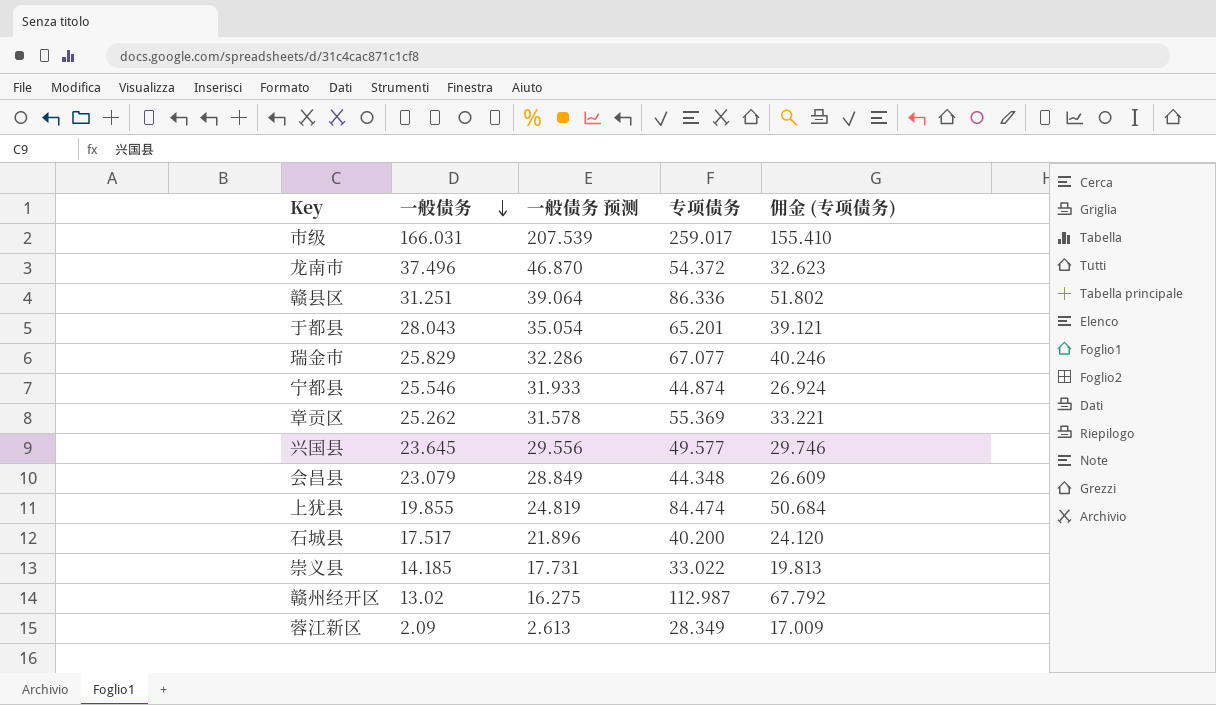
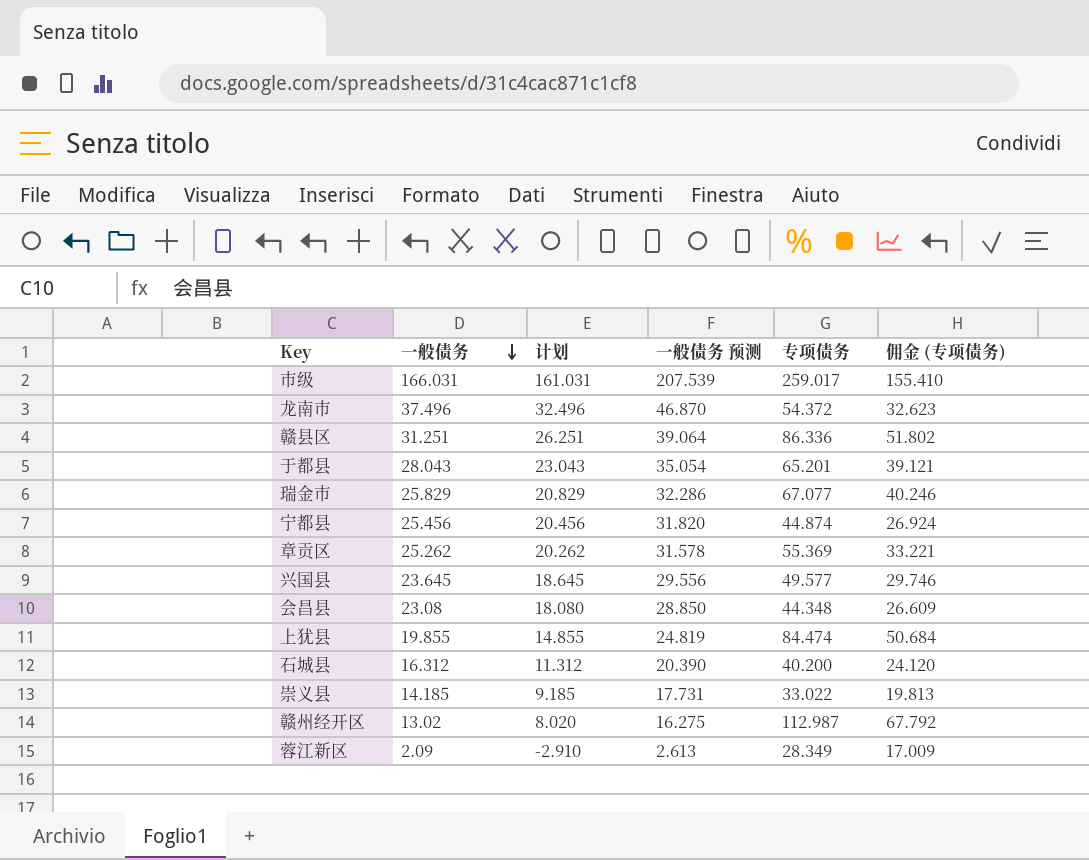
column 计划 | formula: none -> [一般债务] - 5
宁都县 | 一般债务: 25.546 -> 25.456
宁都县 | 一般债务 预测: 31.933 -> 31.820
会昌县 | 一般债务: 23.079 -> 23.08
会昌县 | 一般债务 预测: 28.849 -> 28.850
石城县 | 一般债务: 17.517 -> 16.312
石城县 | 一般债务 预测: 21.896 -> 20.390

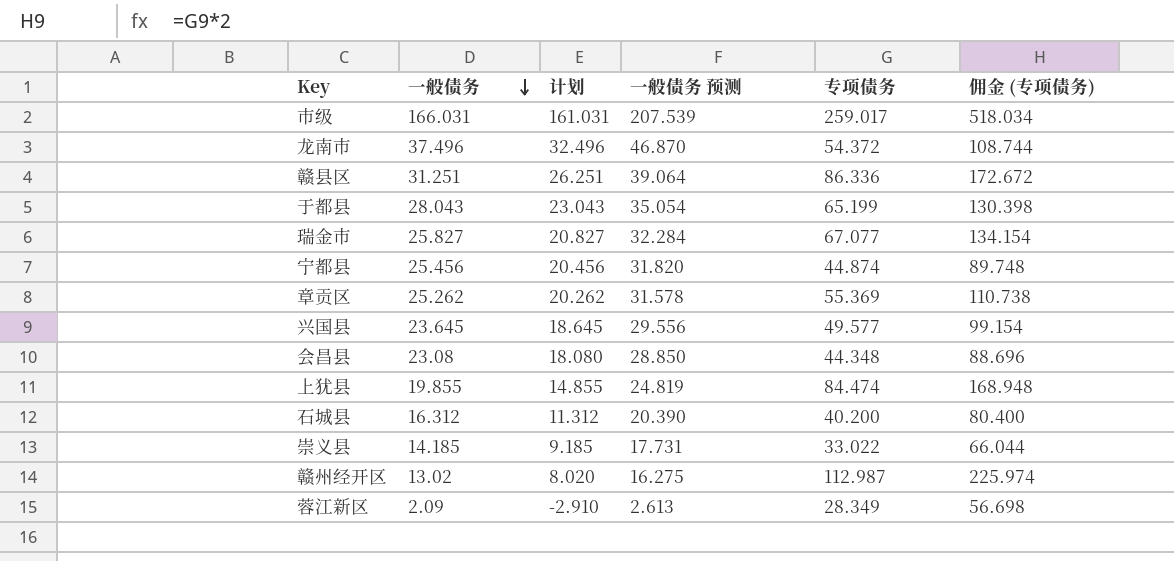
column 佣金 (专项债务) | formula: [专项债务] * 0.6 -> [专项债务] * 2
于都县 | 专项债务: 65.201 -> 65.199
瑞金市 | 一般债务: 25.829 -> 25.827
瑞金市 | 计划: 20.829 -> 20.827
瑞金市 | 一般债务 预测: 32.286 -> 32.284

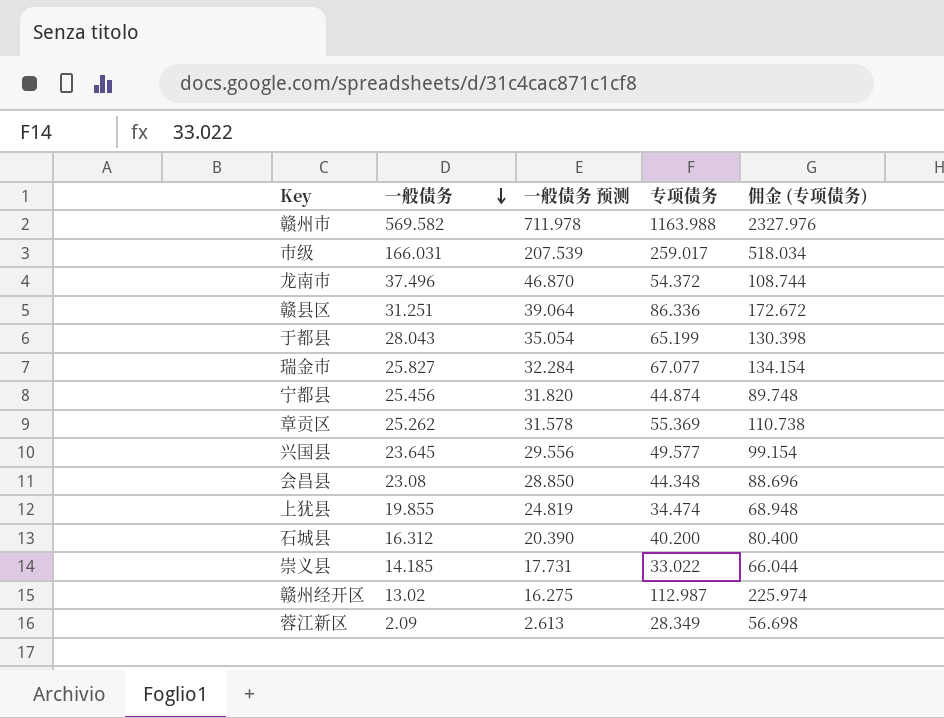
column 计划 | formula: [一般债务] - 5 -> none
row 赣州市: none -> 569.582 | 711.978 | 1163.988 | 2327.976
上犹县 | 专项债务: 84.474 -> 34.474
上犹县 | 佣金 (专项债务): 168.948 -> 68.948

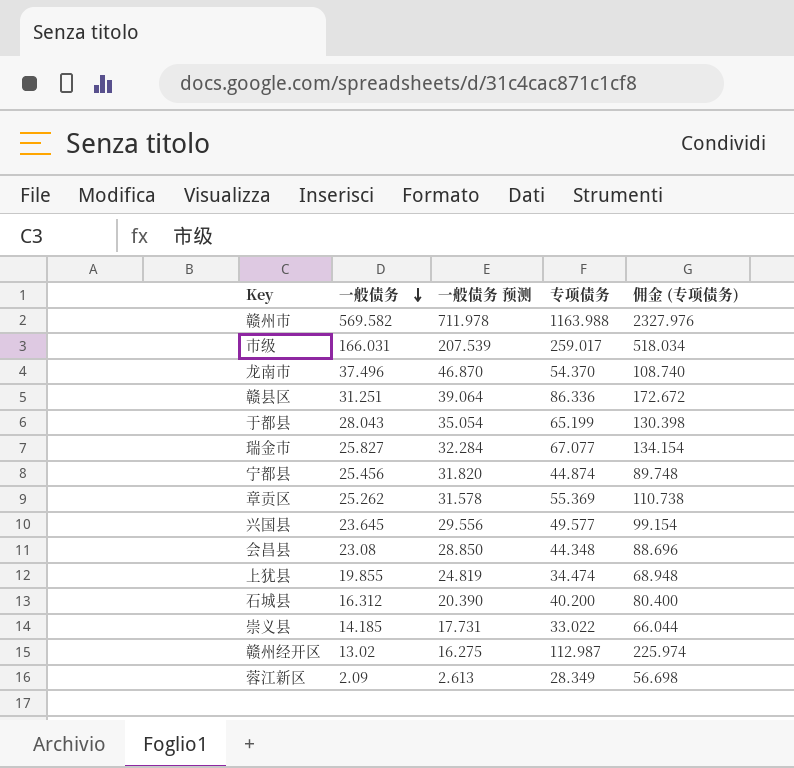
龙南市 | 专项债务: 54.372 -> 54.370
龙南市 | 佣金 (专项债务): 108.744 -> 108.740

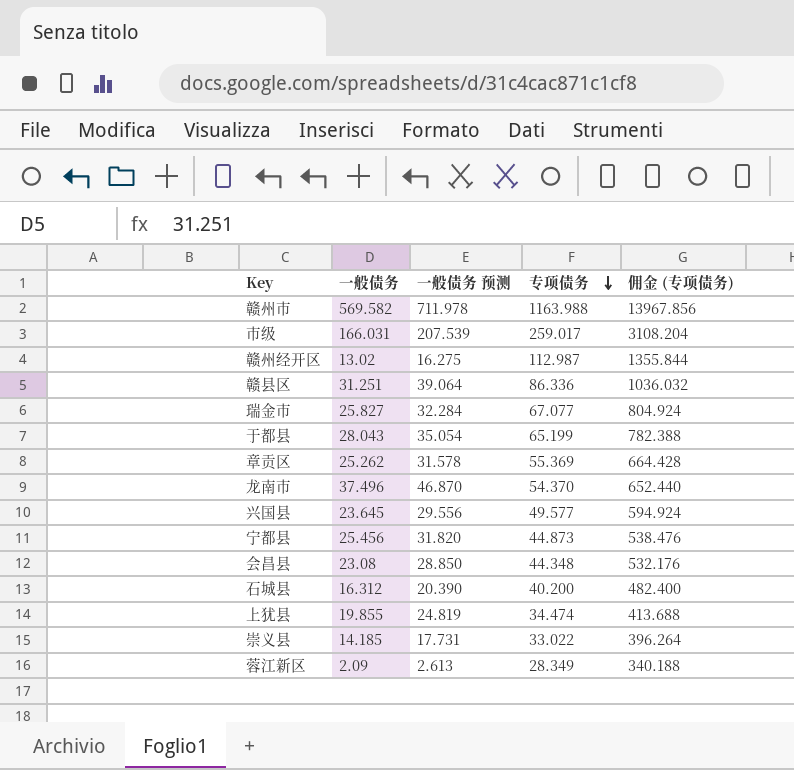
row order: 一般债务 descending -> 专项债务 descending
column 佣金 (专项债务) | formula: [专项债务] * 2 -> [专项债务] * 12
宁都县 | 专项债务: 44.874 -> 44.873

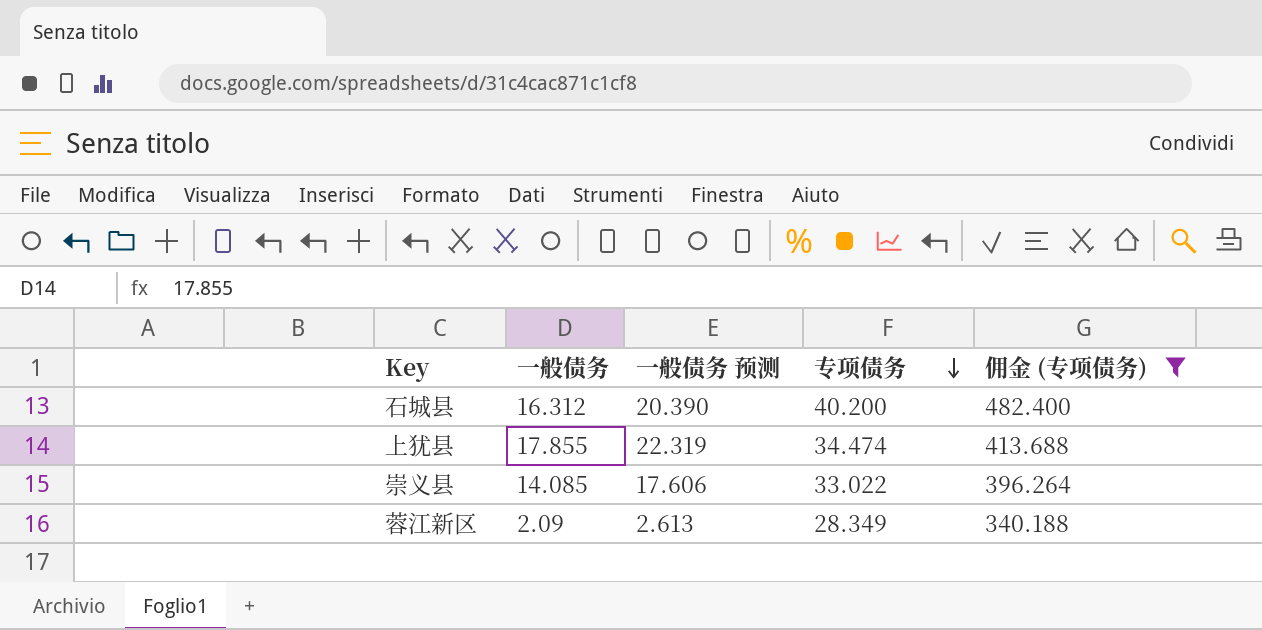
filter: none -> 佣金 (专项债务) <= 482.400
上犹县 | 一般债务: 19.855 -> 17.855
上犹县 | 一般债务 预测: 24.819 -> 22.319
崇义县 | 一般债务: 14.185 -> 14.085
崇义县 | 一般债务 预测: 17.731 -> 17.606

